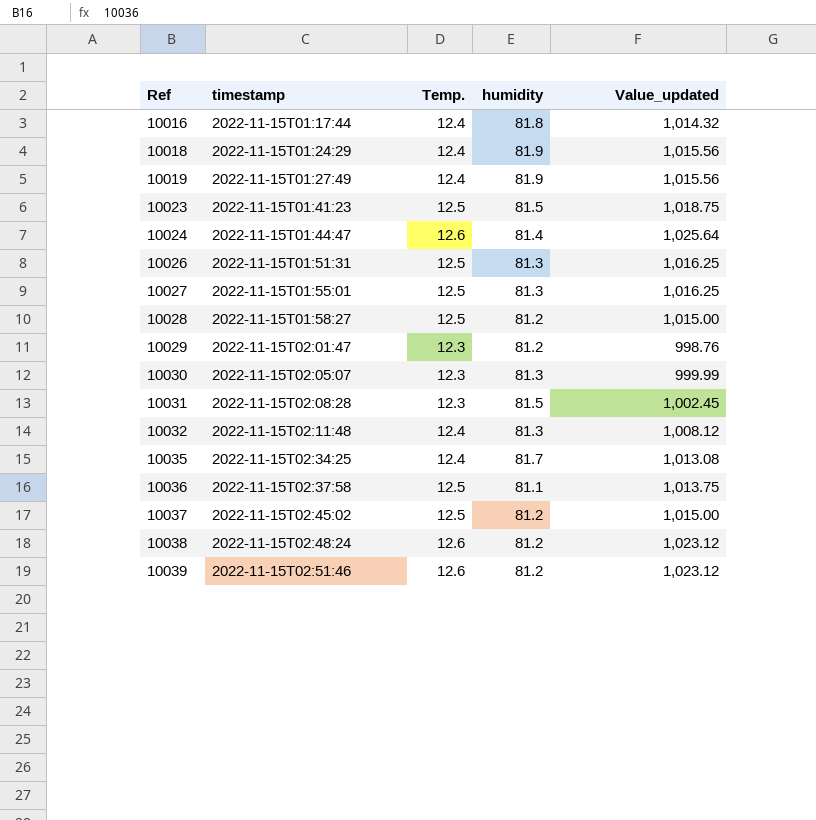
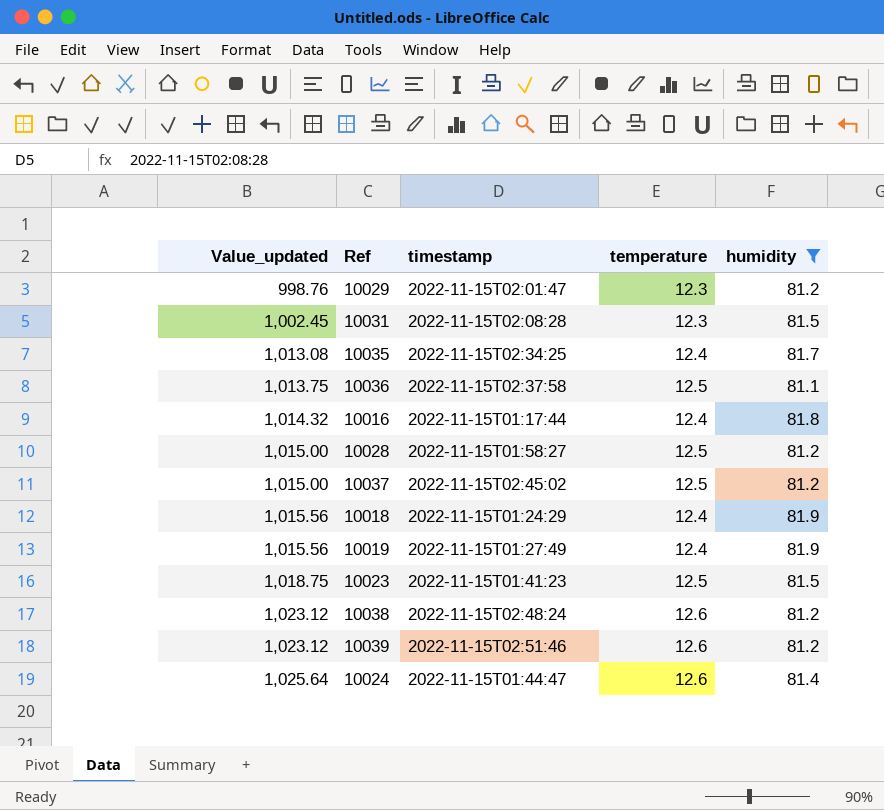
filter: none -> humidity != 81.3
row order: Ref ascending -> Value_updated ascending
column Value_updated | position: 5 -> 1
column name: Temp. -> temperature

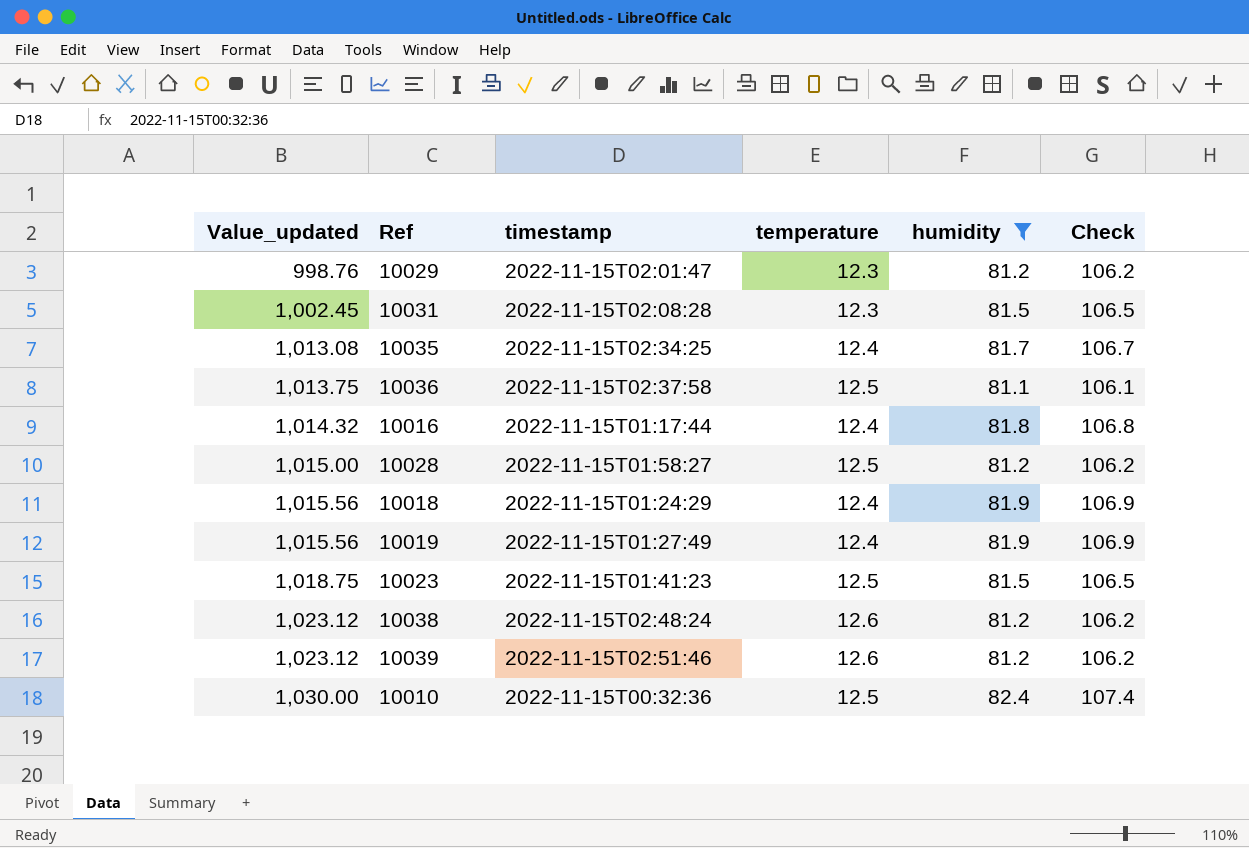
column Check | formula: none -> [humidity] + 25
row 10037: 1,015.00 | 2022-11-15T02:45:02 | 12.5 | 81.2 -> none
row 10024: 1,025.64 | 2022-11-15T01:44:47 | 12.6 | 81.4 -> none
row 10010: none -> 1,030.00 | 2022-11-15T00:32:36 | 12.5 | 82.4 | 107.4

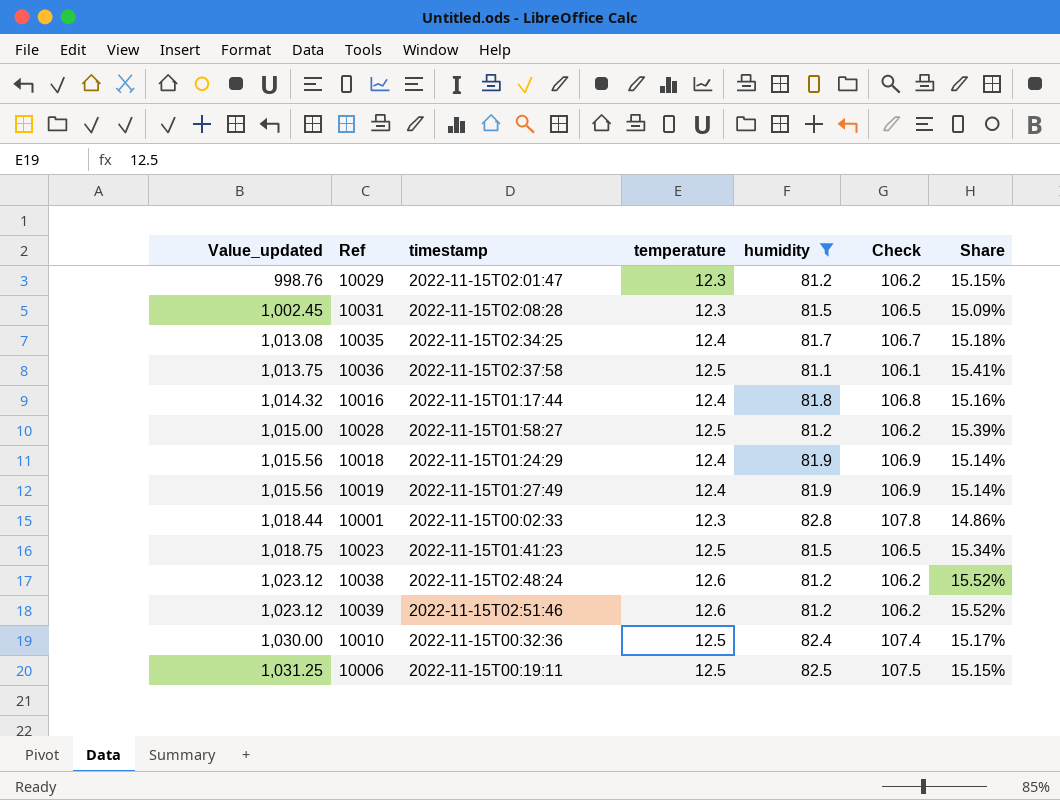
column Share | formula: none -> [temperature] / [humidity]
row 10001: none -> 1,018.44 | 2022-11-15T00:02:33 | 12.3 | 82.8 | 107.8 | 14.86%
row 10006: none -> 1,031.25 | 2022-11-15T00:19:11 | 12.5 | 82.5 | 107.5 | 15.15%

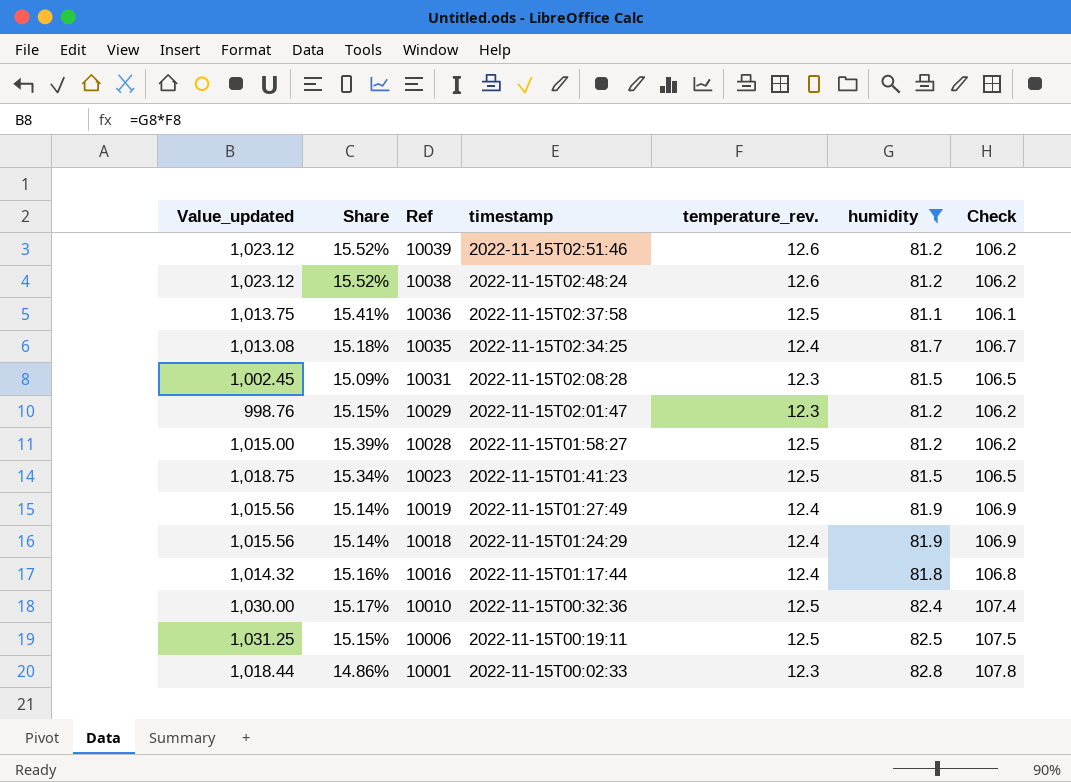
row order: Value_updated ascending -> Ref descending
column Share | position: 7 -> 2
column name: temperature -> temperature_rev.

